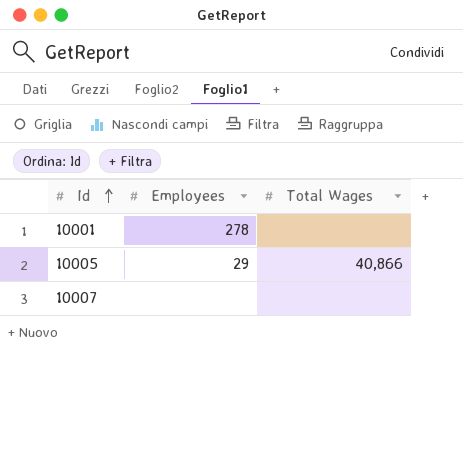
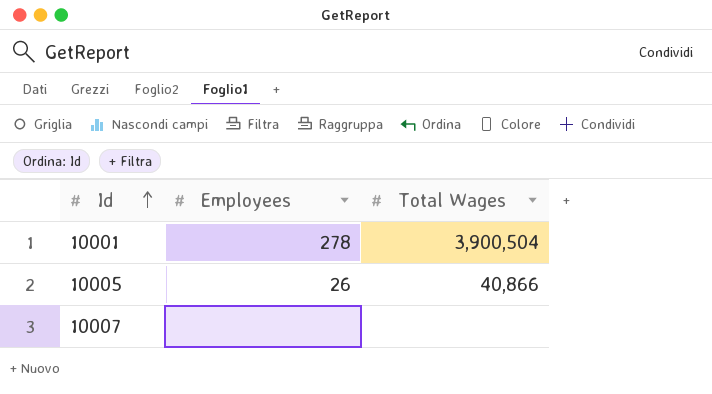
10001 | Total Wages: none -> 3,900,504
10005 | Employees: 29 -> 26

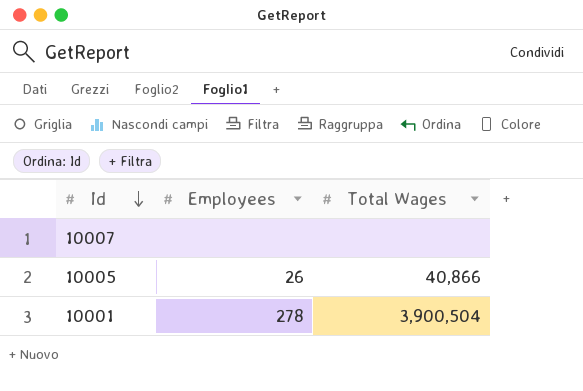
row order: Id ascending -> Id descending

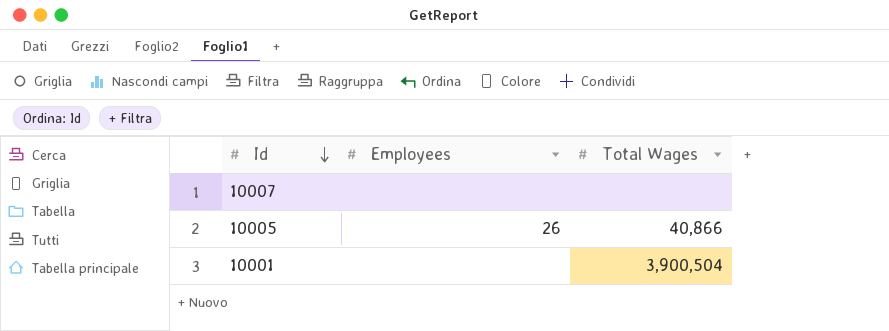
10001 | Employees: 278 -> none

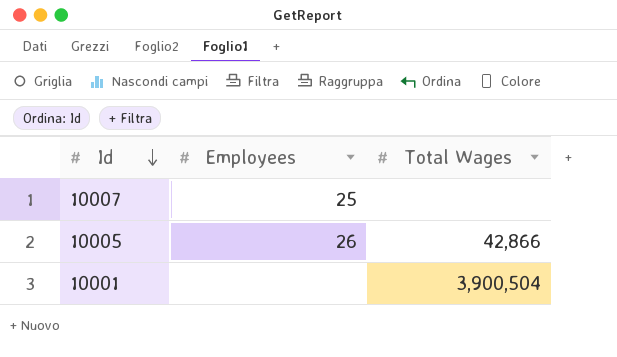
10007 | Employees: none -> 25
10005 | Total Wages: 40,866 -> 42,866

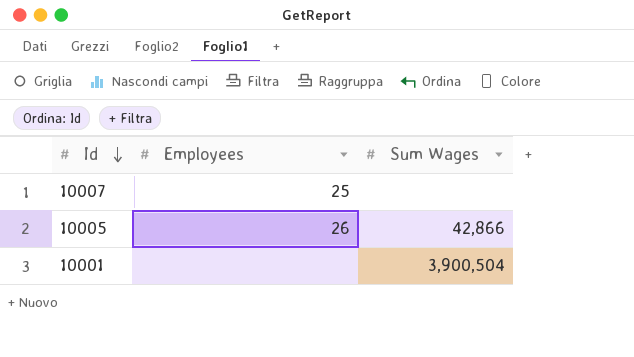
column name: Total Wages -> Sum Wages

